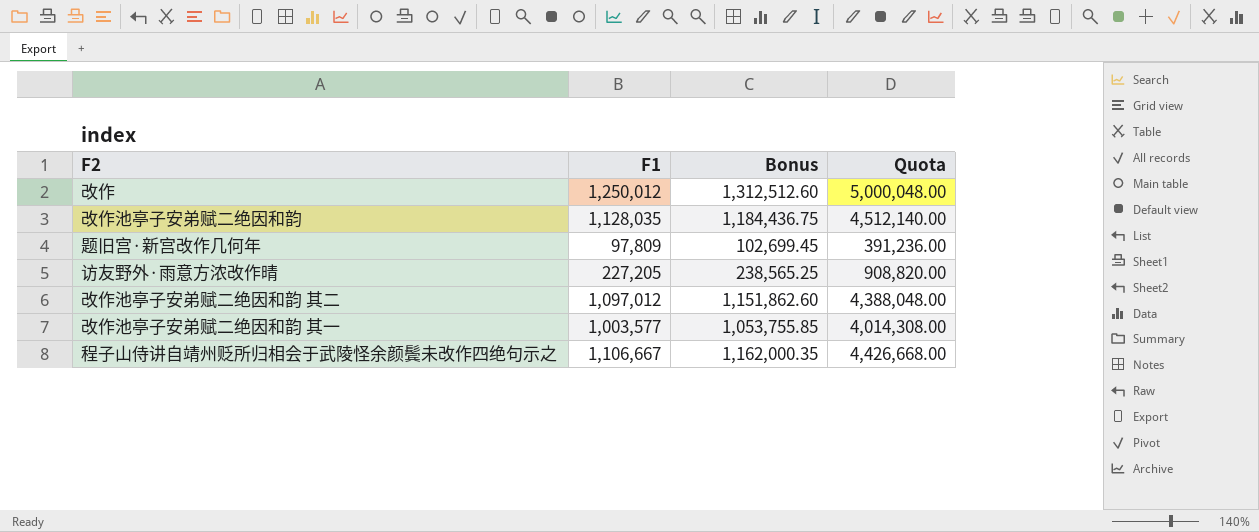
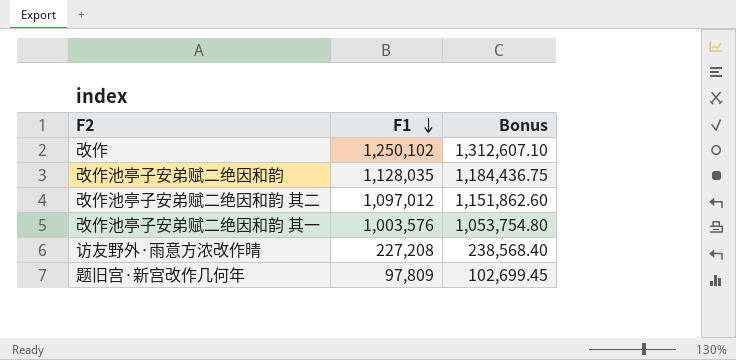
row order: none -> F1 descending
column Quota | formula: [F1] * 4 -> none
row 程子山侍讲自靖州贬所归相会于武陵怪余颜鬓未改作四绝句示之: 1,106,667 | 1,162,000.35 | 4,426,668.00 -> none
改作 | F1: 1,250,012 -> 1,250,102
改作 | Bonus: 1,312,512.60 -> 1,312,607.10
改作池亭子安弟赋二绝因和韵 其一 | F1: 1,003,577 -> 1,003,576
改作池亭子安弟赋二绝因和韵 其一 | Bonus: 1,053,755.85 -> 1,053,754.80
访友野外·雨意方浓改作晴 | F1: 227,205 -> 227,208
访友野外·雨意方浓改作晴 | Bonus: 238,565.25 -> 238,568.40

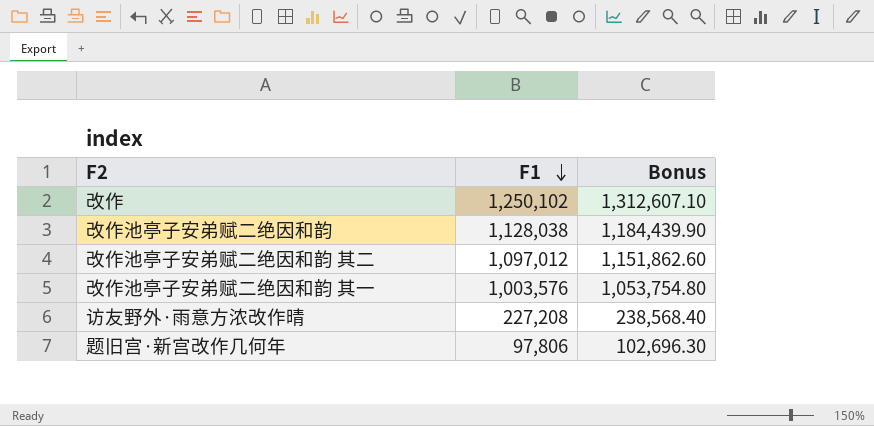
改作池亭子安弟赋二绝因和韵 | F1: 1,128,035 -> 1,128,038
改作池亭子安弟赋二绝因和韵 | Bonus: 1,184,436.75 -> 1,184,439.90
题旧宫·新宫改作几何年 | F1: 97,809 -> 97,806
题旧宫·新宫改作几何年 | Bonus: 102,699.45 -> 102,696.30

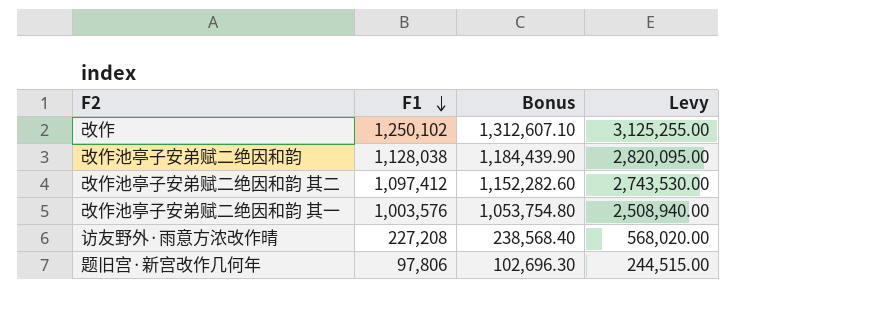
column Levy | formula: none -> [F1] * 2.5
改作池亭子安弟赋二绝因和韵 其二 | F1: 1,097,012 -> 1,097,412
改作池亭子安弟赋二绝因和韵 其二 | Bonus: 1,151,862.60 -> 1,152,282.60

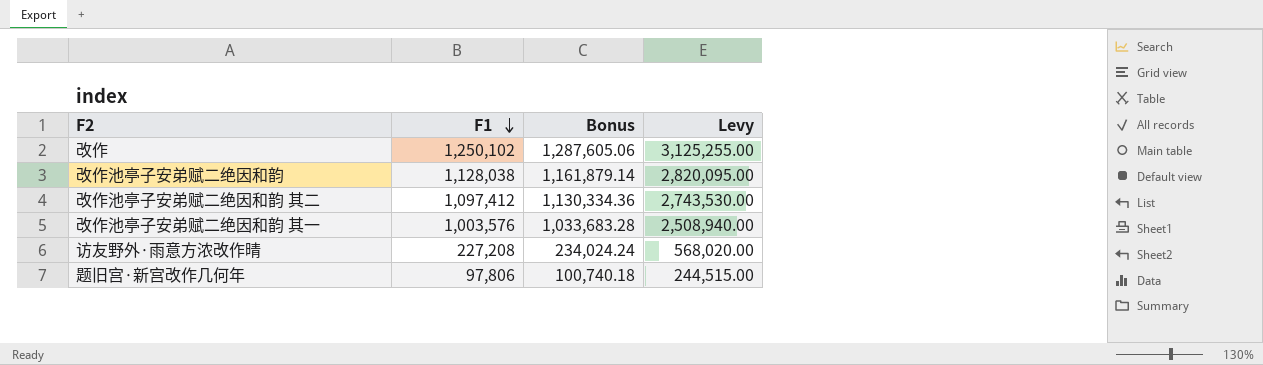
column Bonus | formula: [F1] * 1.05 -> [F1] * 1.03

